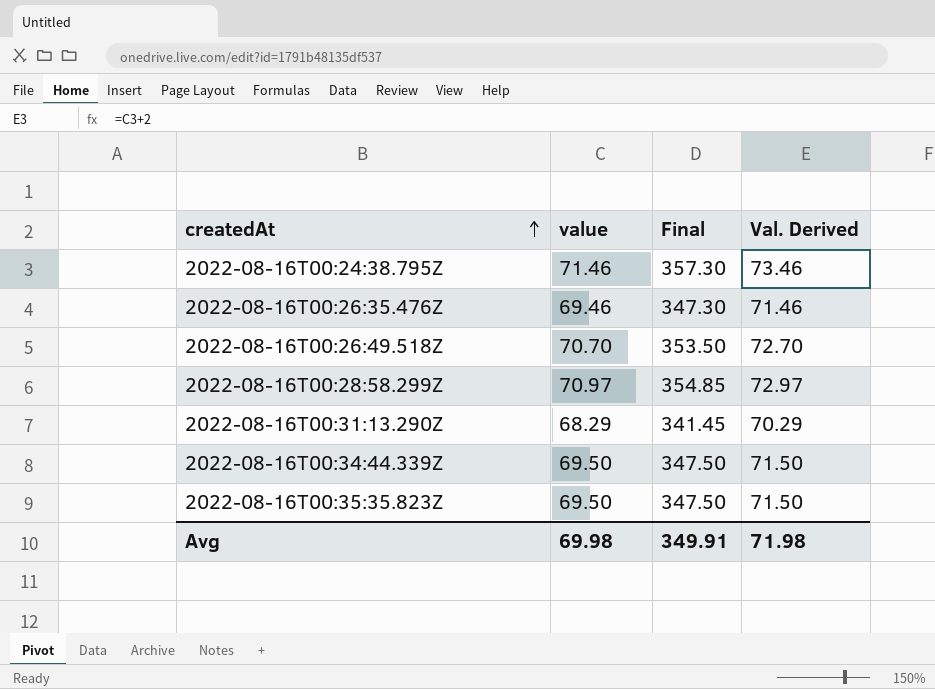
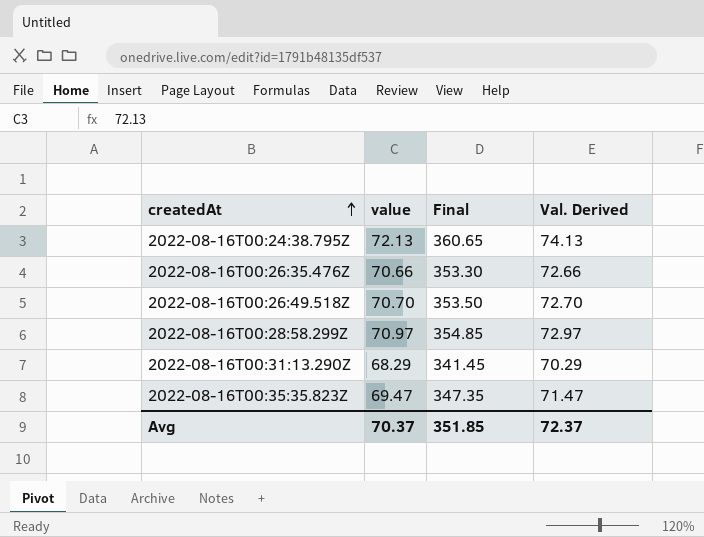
row 2022-08-16T00:34:44.339Z: 69.50 | 347.50 | 71.50 -> none
2022-08-16T00:24:38.795Z | value: 71.46 -> 72.13
2022-08-16T00:24:38.795Z | Final: 357.30 -> 360.65
2022-08-16T00:24:38.795Z | Val. Derived: 73.46 -> 74.13
2022-08-16T00:26:35.476Z | value: 69.46 -> 70.66
2022-08-16T00:26:35.476Z | Final: 347.30 -> 353.30
2022-08-16T00:26:35.476Z | Val. Derived: 71.46 -> 72.66
2022-08-16T00:35:35.823Z | value: 69.50 -> 69.47
2022-08-16T00:35:35.823Z | Final: 347.50 -> 347.35
2022-08-16T00:35:35.823Z | Val. Derived: 71.50 -> 71.47
Avg | value: 69.98 -> 70.37
Avg | Final: 349.91 -> 351.85
Avg | Val. Derived: 71.98 -> 72.37

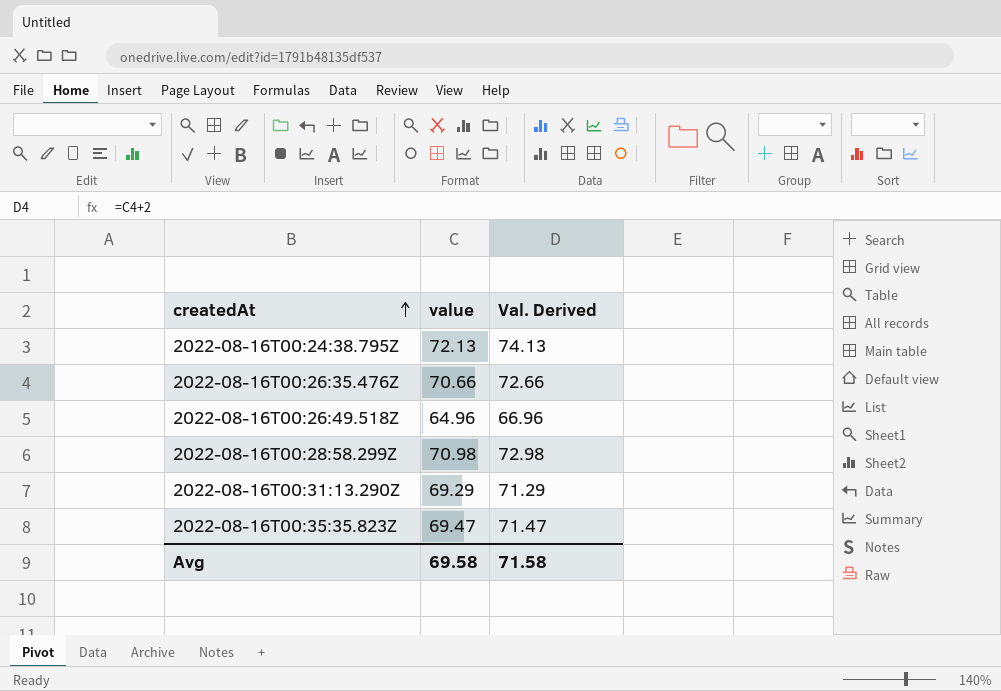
column Final | formula: [value] * 5 -> none
2022-08-16T00:26:49.518Z | value: 70.70 -> 64.96
2022-08-16T00:26:49.518Z | Val. Derived: 72.70 -> 66.96
2022-08-16T00:28:58.299Z | value: 70.97 -> 70.98
2022-08-16T00:28:58.299Z | Val. Derived: 72.97 -> 72.98
2022-08-16T00:31:13.290Z | value: 68.29 -> 69.29
2022-08-16T00:31:13.290Z | Val. Derived: 70.29 -> 71.29
Avg | value: 70.37 -> 69.58
Avg | Val. Derived: 72.37 -> 71.58

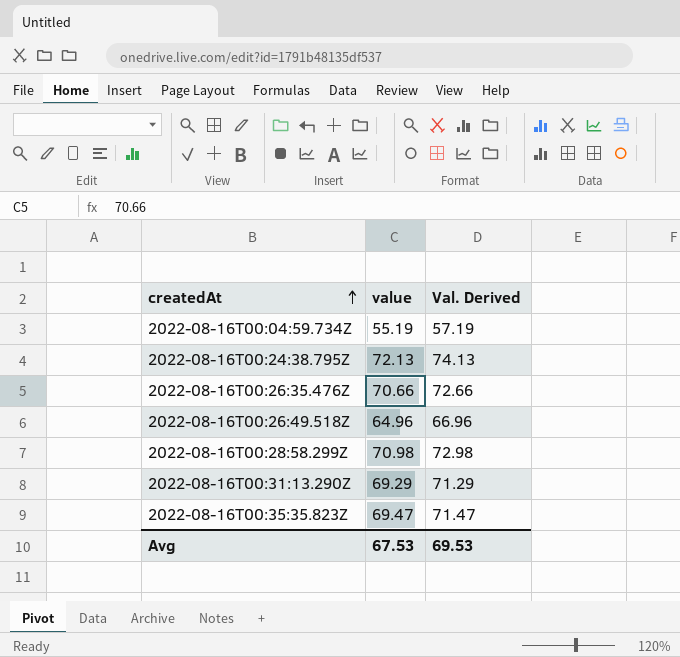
row 2022-08-16T00:04:59.734Z: none -> 55.19 | 57.19
Avg | value: 69.58 -> 67.53
Avg | Val. Derived: 71.58 -> 69.53

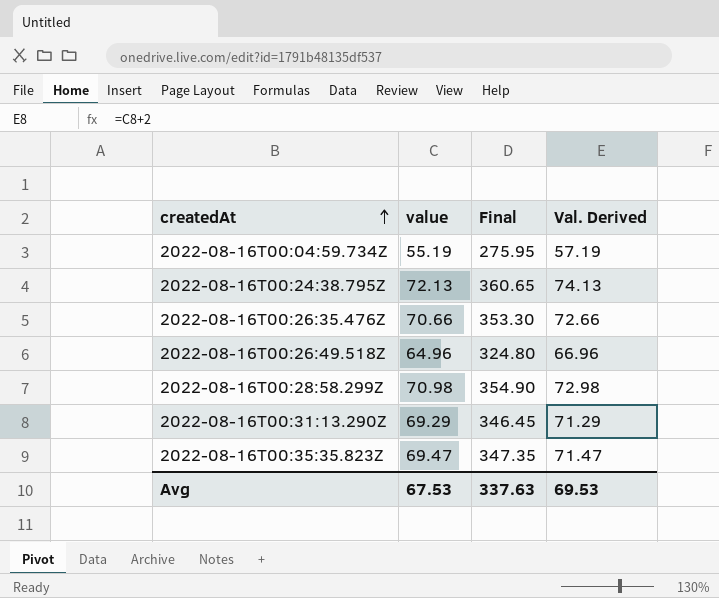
column Final | formula: none -> [value] * 5

